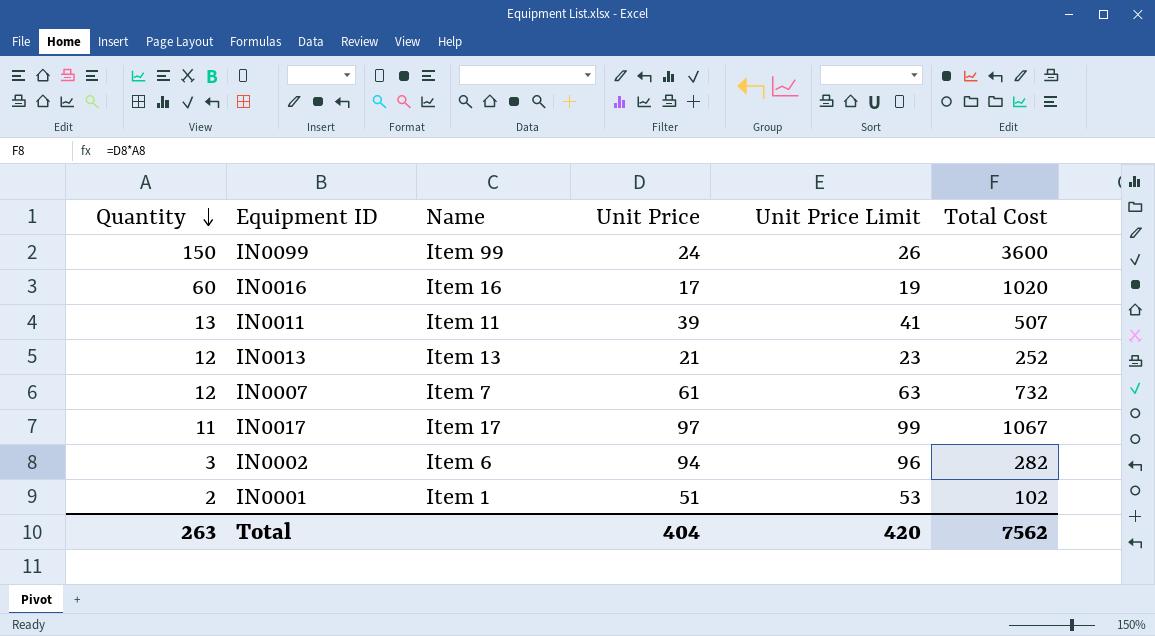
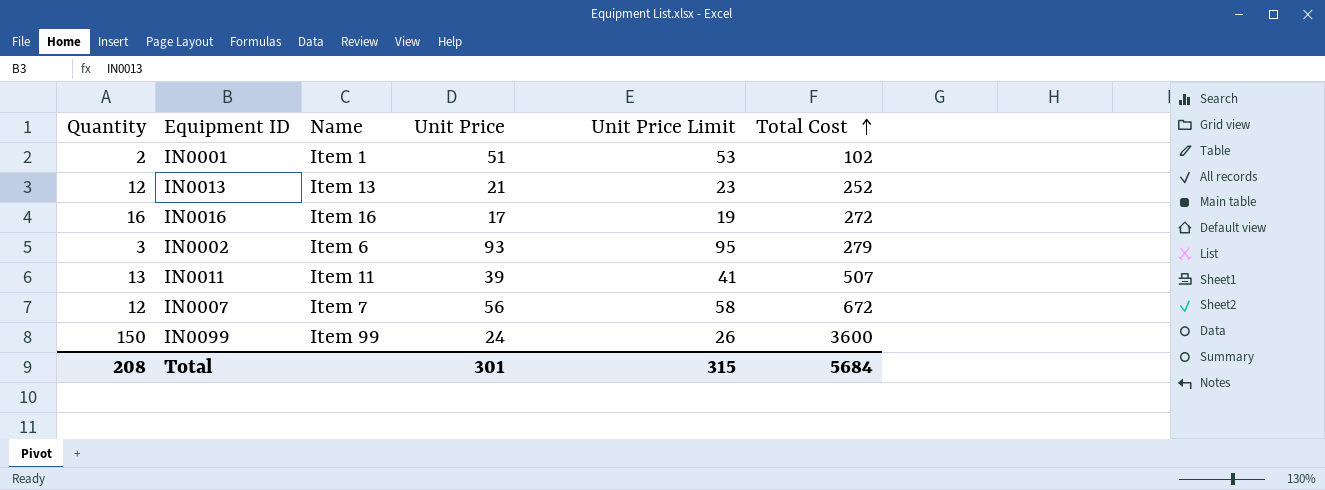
row order: Quantity descending -> Total Cost ascending
row IN0017: 11 | Item 17 | 97 | 99 | 1067 -> none
IN0016 | Quantity: 60 -> 16
IN0016 | Total Cost: 1020 -> 272
IN0002 | Unit Price: 94 -> 93
IN0002 | Unit Price Limit: 96 -> 95
IN0002 | Total Cost: 282 -> 279
IN0007 | Unit Price: 61 -> 56
IN0007 | Unit Price Limit: 63 -> 58
IN0007 | Total Cost: 732 -> 672
Total | Quantity: 263 -> 208
Total | Unit Price: 404 -> 301
Total | Unit Price Limit: 420 -> 315
Total | Total Cost: 7562 -> 5684

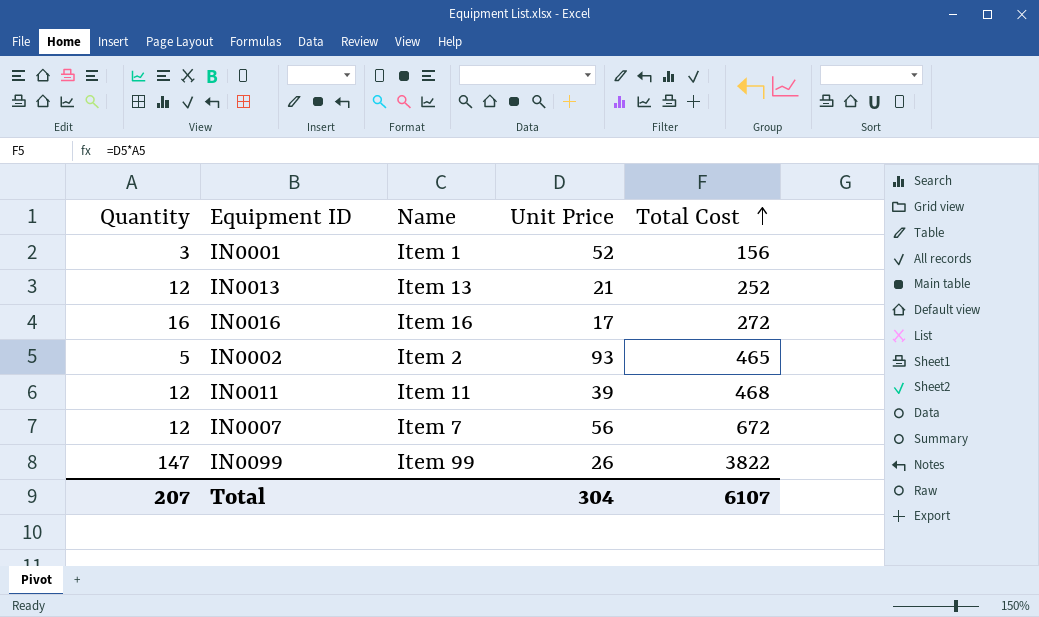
column Unit Price Limit | formula: [Unit Price] + 2 -> none
IN0001 | Quantity: 2 -> 3
IN0001 | Unit Price: 51 -> 52
IN0001 | Total Cost: 102 -> 156
IN0002 | Quantity: 3 -> 5
IN0002 | Name: Item 6 -> Item 2
IN0002 | Total Cost: 279 -> 465
IN0011 | Quantity: 13 -> 12
IN0011 | Total Cost: 507 -> 468
IN0099 | Quantity: 150 -> 147
IN0099 | Unit Price: 24 -> 26
IN0099 | Total Cost: 3600 -> 3822
Total | Quantity: 208 -> 207
Total | Unit Price: 301 -> 304
Total | Total Cost: 5684 -> 6107

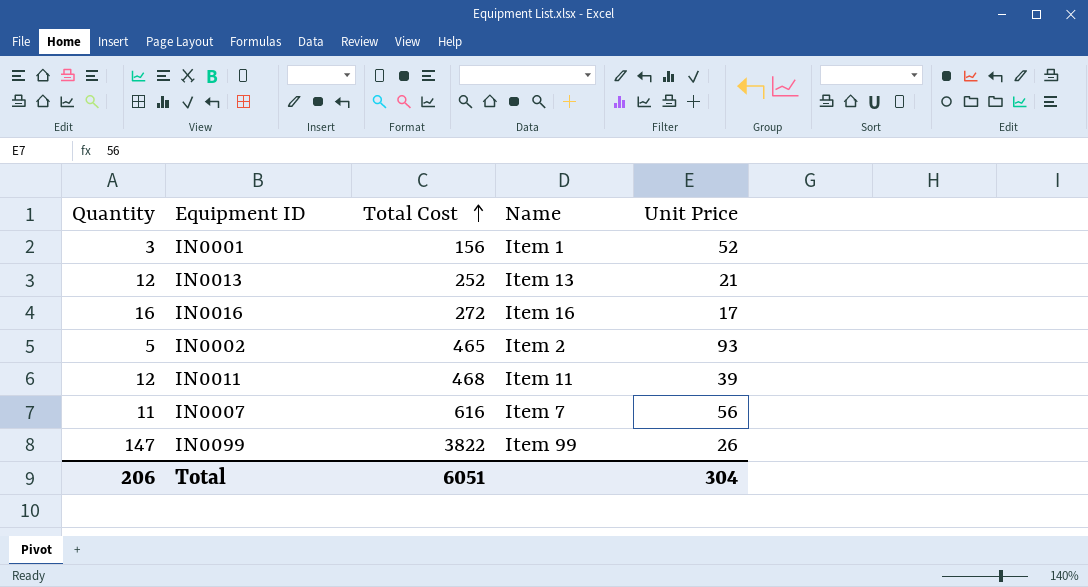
column Total Cost | position: 5 -> 3
IN0007 | Quantity: 12 -> 11
IN0007 | Total Cost: 672 -> 616
Total | Quantity: 207 -> 206
Total | Total Cost: 6107 -> 6051

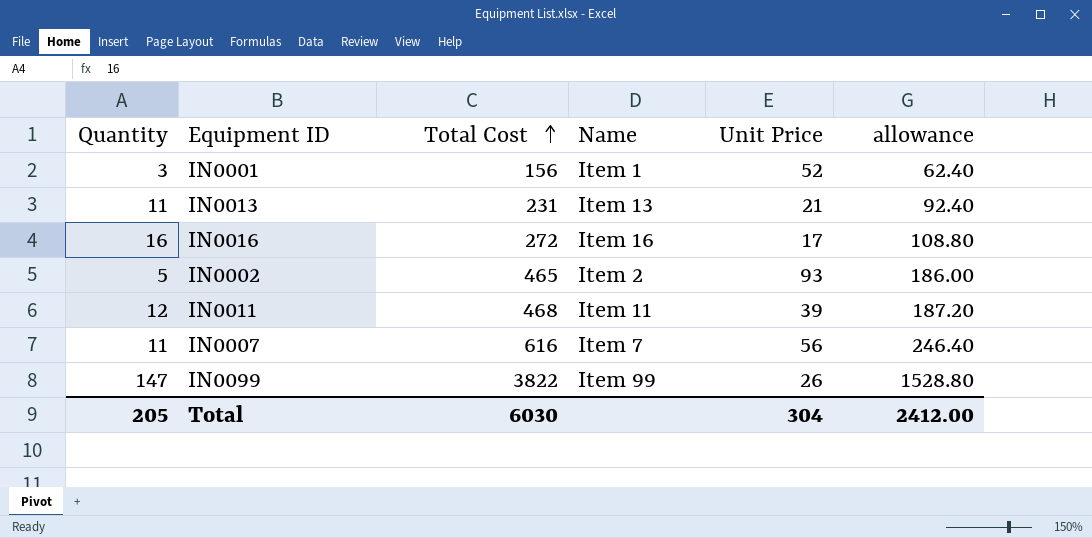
column allowance | formula: none -> [Total Cost] * 0.4
IN0013 | Quantity: 12 -> 11
IN0013 | Total Cost: 252 -> 231
Total | Quantity: 206 -> 205
Total | Total Cost: 6051 -> 6030

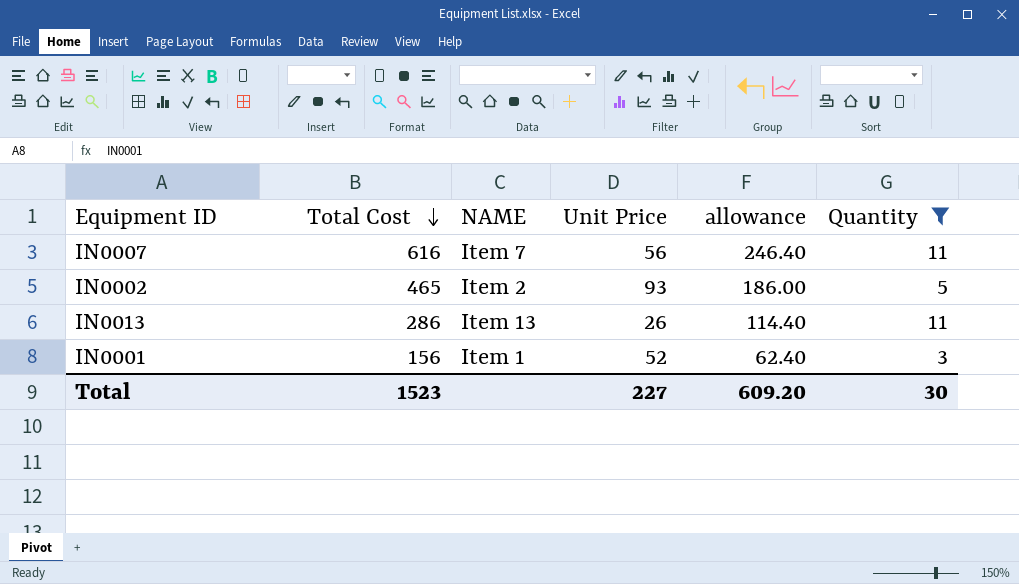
filter: none -> Quantity <= 11
row order: Total Cost ascending -> Total Cost descending
column name: Name -> NAME
column Quantity | position: 1 -> 6
IN0013 | Total Cost: 231 -> 286
IN0013 | Unit Price: 21 -> 26
IN0013 | allowance: 92.40 -> 114.40
Total | Total Cost: 6030 -> 1523
Total | Unit Price: 304 -> 227
Total | allowance: 2412.00 -> 609.20
Total | Quantity: 205 -> 30

